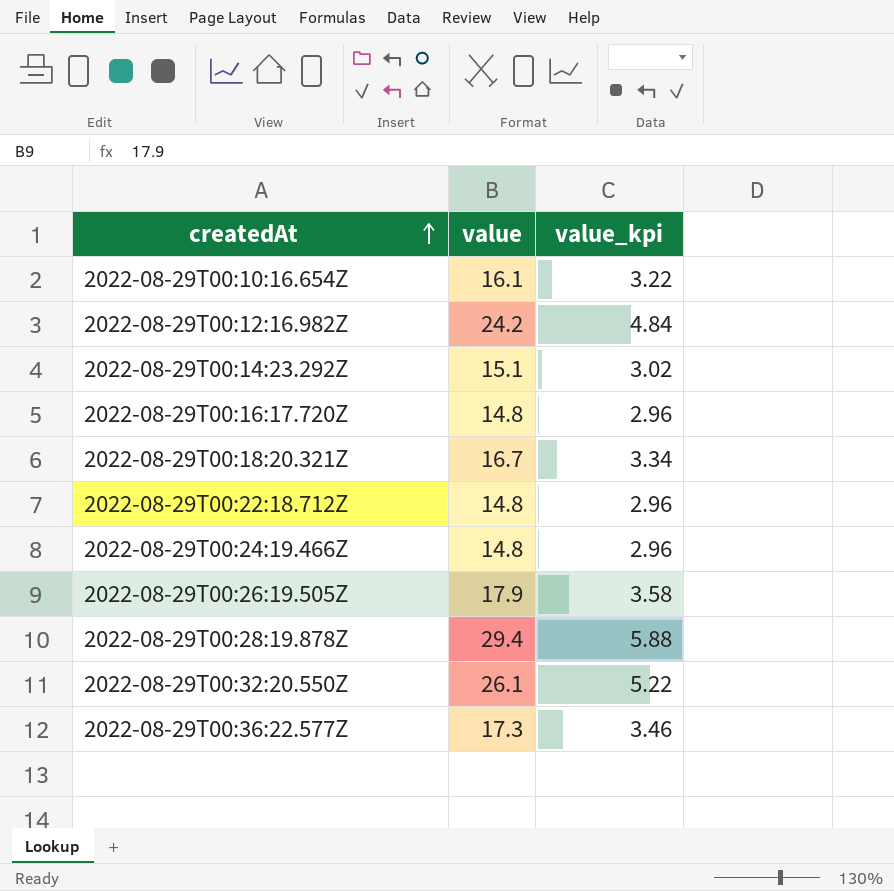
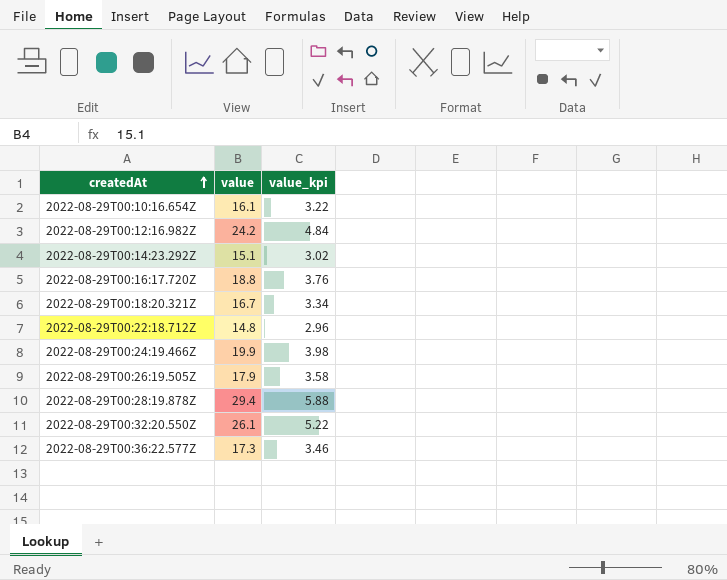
2022-08-29T00:16:17.720Z | value: 14.8 -> 18.8
2022-08-29T00:16:17.720Z | value_kpi: 2.96 -> 3.76
2022-08-29T00:24:19.466Z | value: 14.8 -> 19.9
2022-08-29T00:24:19.466Z | value_kpi: 2.96 -> 3.98

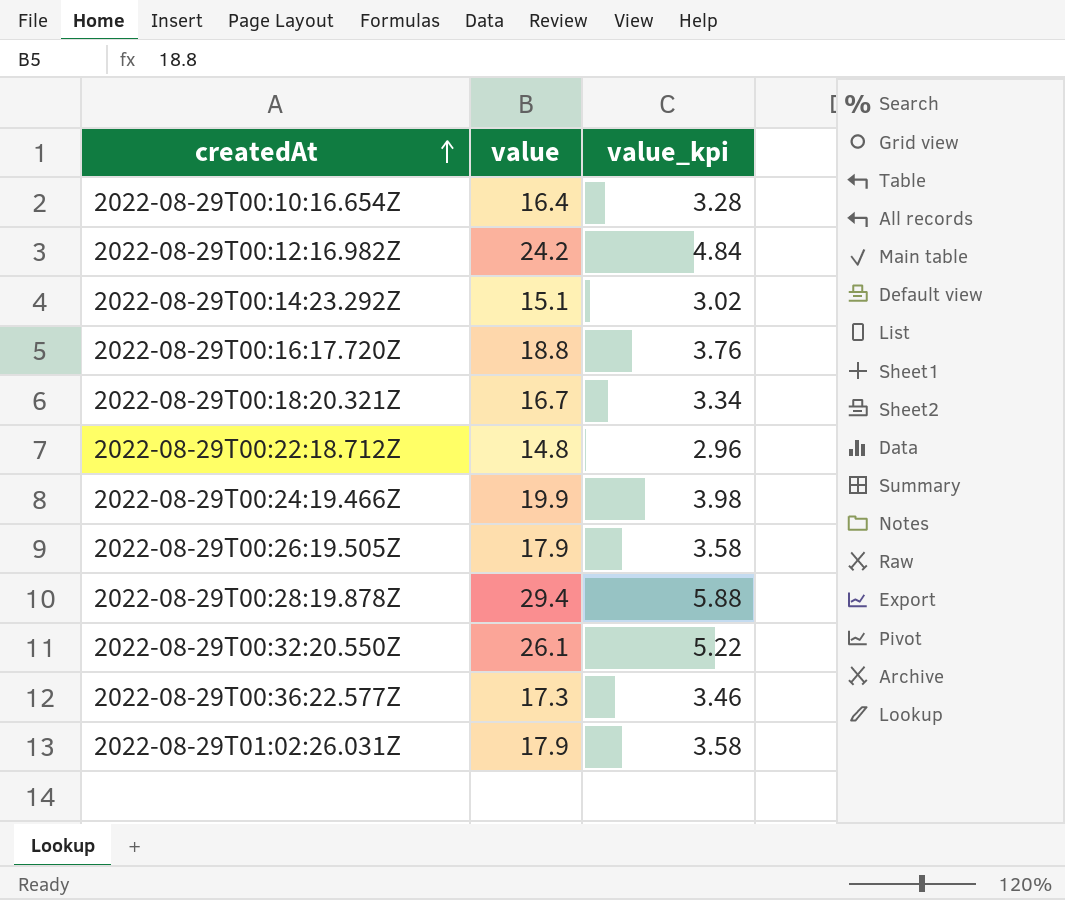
2022-08-29T00:10:16.654Z | value: 16.1 -> 16.4
2022-08-29T00:10:16.654Z | value_kpi: 3.22 -> 3.28
row 2022-08-29T01:02:26.031Z: none -> 17.9 | 3.58

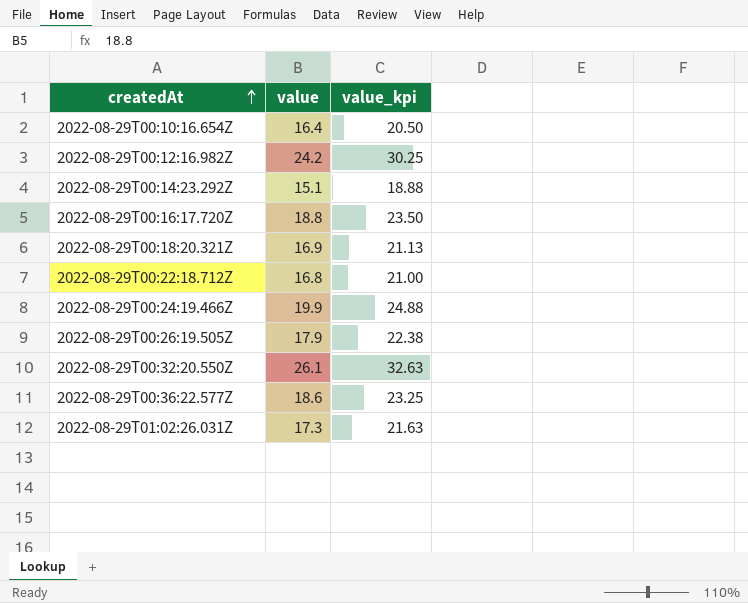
column value_kpi | formula: [value] * 0.2 -> [value] * 1.25
row 2022-08-29T00:28:19.878Z: 29.4 | 5.88 -> none
2022-08-29T00:18:20.321Z | value: 16.7 -> 16.9
2022-08-29T00:22:18.712Z | value: 14.8 -> 16.8
2022-08-29T00:36:22.577Z | value: 17.3 -> 18.6
2022-08-29T01:02:26.031Z | value: 17.9 -> 17.3

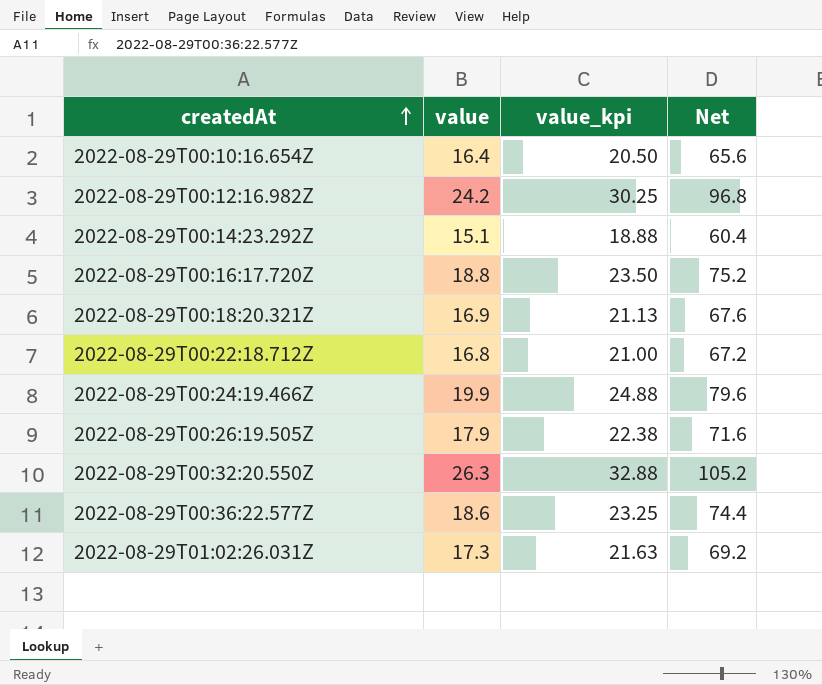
column Net | formula: none -> [value] * 4
2022-08-29T00:32:20.550Z | value: 26.1 -> 26.3
2022-08-29T00:32:20.550Z | value_kpi: 32.63 -> 32.88

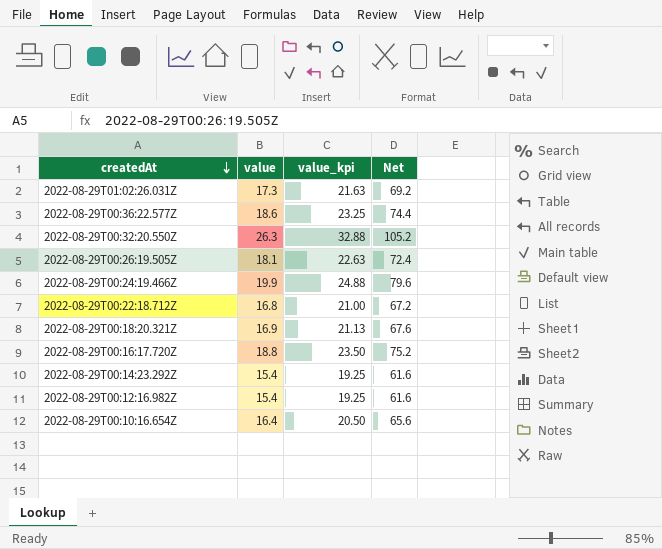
row order: createdAt ascending -> createdAt descending
2022-08-29T00:26:19.505Z | value: 17.9 -> 18.1
2022-08-29T00:26:19.505Z | value_kpi: 22.38 -> 22.63
2022-08-29T00:26:19.505Z | Net: 71.6 -> 72.4
2022-08-29T00:14:23.292Z | value: 15.1 -> 15.4
2022-08-29T00:14:23.292Z | value_kpi: 18.88 -> 19.25
2022-08-29T00:14:23.292Z | Net: 60.4 -> 61.6
2022-08-29T00:12:16.982Z | value: 24.2 -> 15.4
2022-08-29T00:12:16.982Z | value_kpi: 30.25 -> 19.25
2022-08-29T00:12:16.982Z | Net: 96.8 -> 61.6

